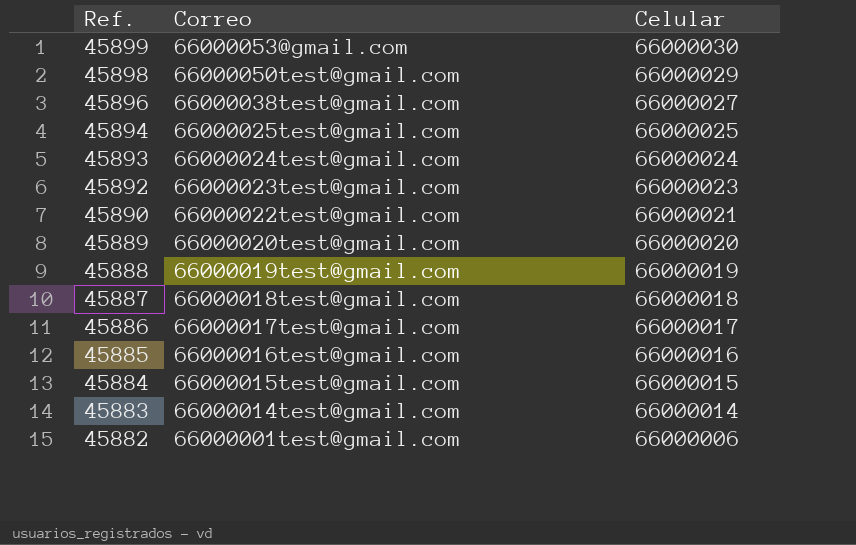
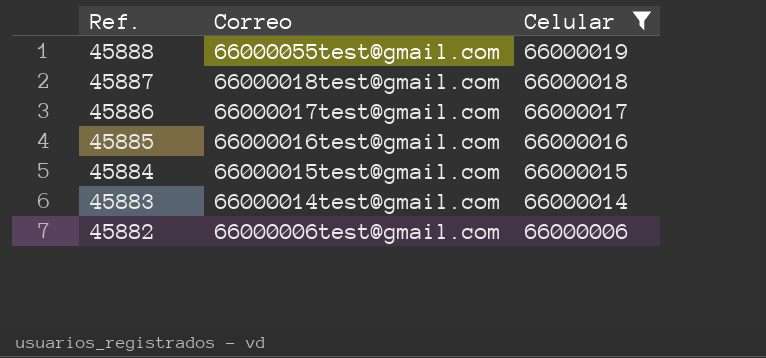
filter: none -> Celular <= 66000019
45888 | Correo: 66000019test@gmail.com -> 66000055test@gmail.com
45882 | Correo: 66000001test@gmail.com -> 66000006test@gmail.com

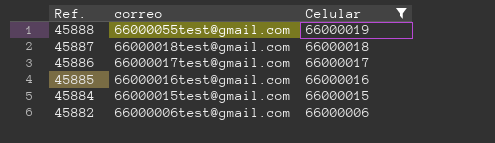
column name: Correo -> correo
row 45883: 66000014test@gmail.com | 66000014 -> none

